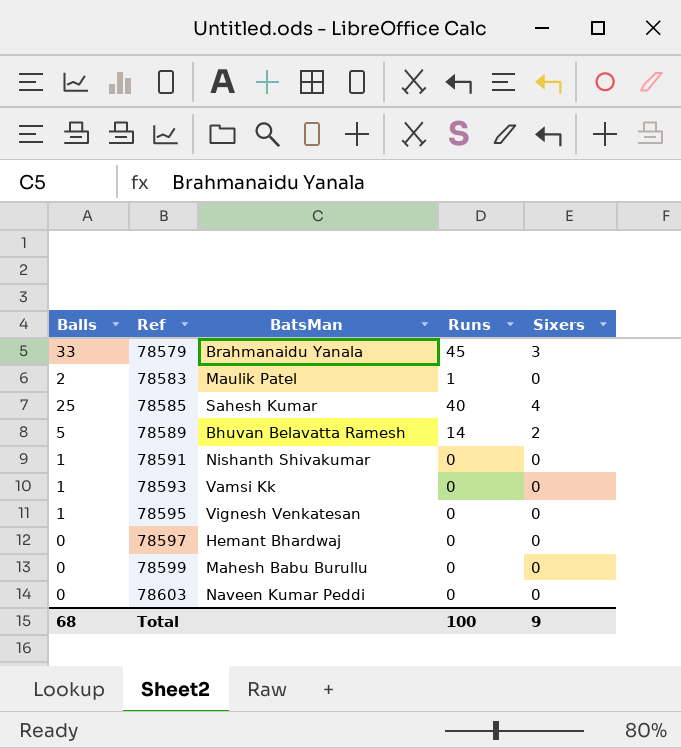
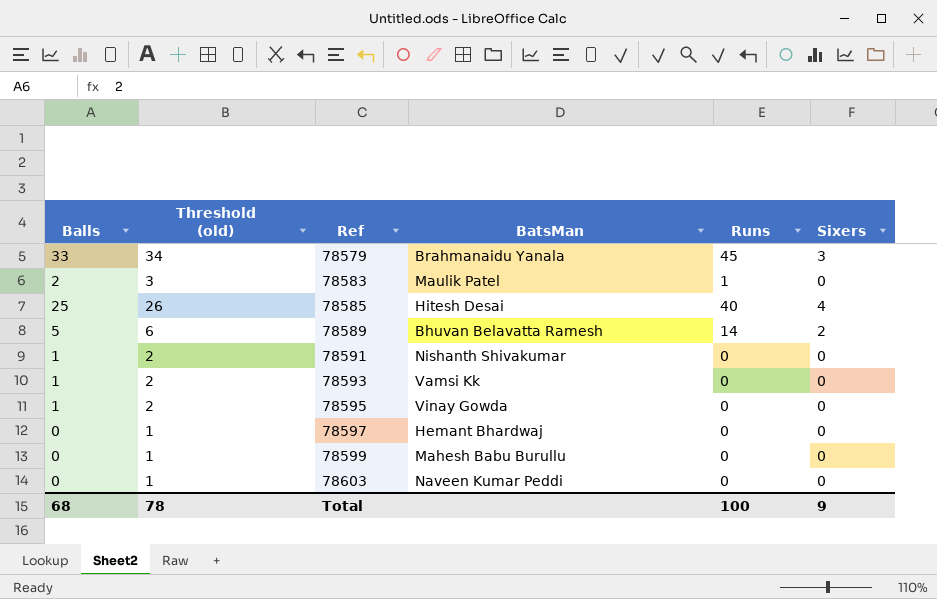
column Threshold (old) | formula: none -> [Balls] + 1
78585 | BatsMan: Sahesh Kumar -> Hitesh Desai
78595 | BatsMan: Vignesh Venkatesan -> Vinay Gowda

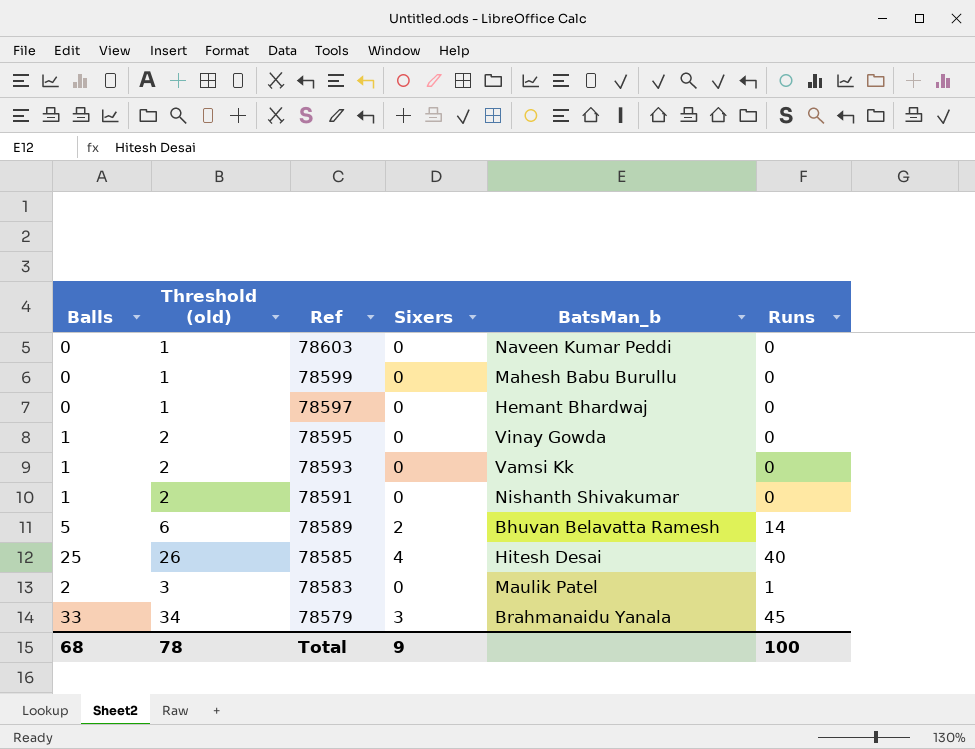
row order: Ref ascending -> Ref descending
column Sixers | position: 6 -> 4
column name: BatsMan -> BatsMan_b

